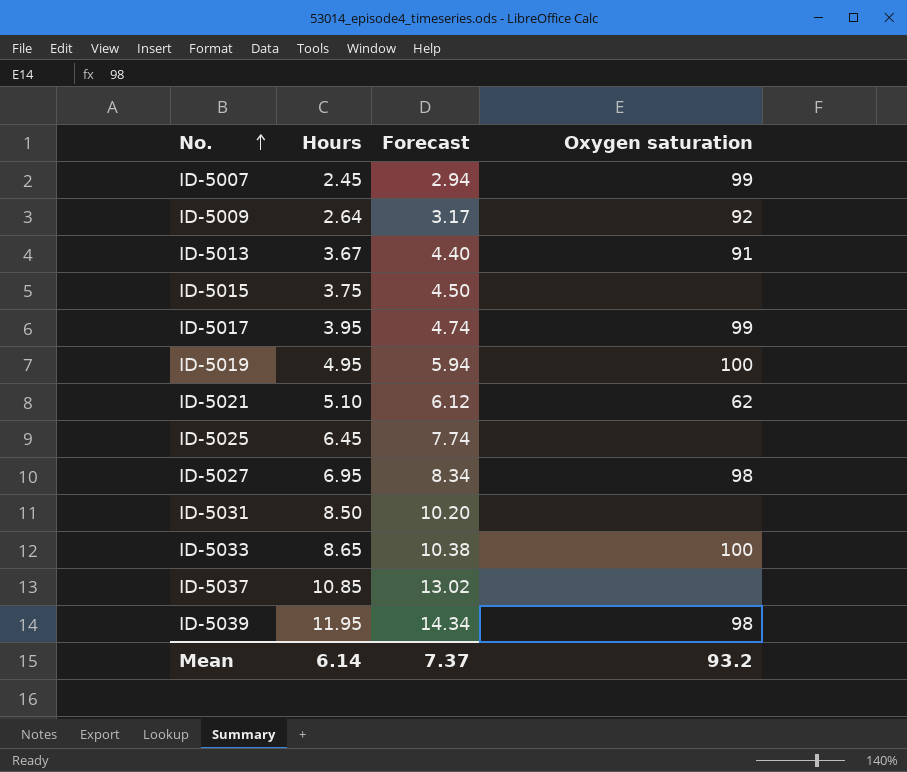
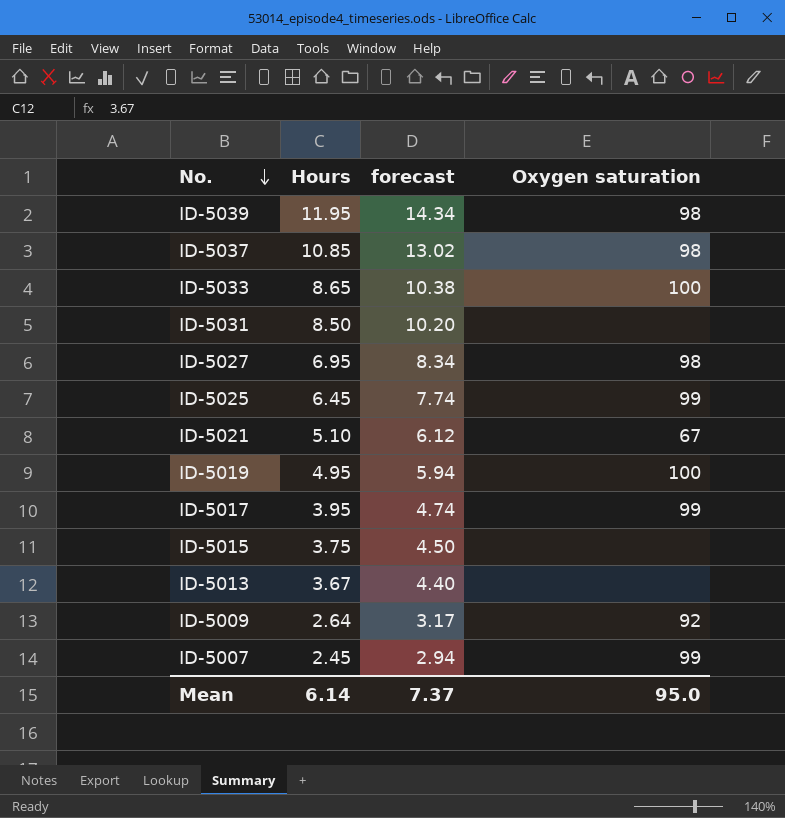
row order: No. ascending -> No. descending
column name: Forecast -> forecast
ID-5037 | Oxygen saturation: none -> 98
ID-5025 | Oxygen saturation: none -> 99
ID-5021 | Oxygen saturation: 62 -> 67
ID-5013 | Oxygen saturation: 91 -> none
Mean | Oxygen saturation: 93.2 -> 95.0

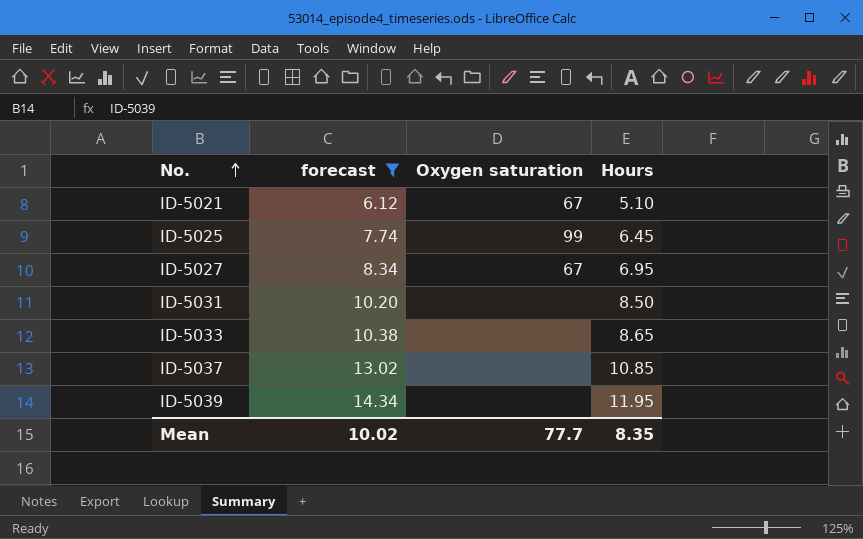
filter: none -> forecast >= 6.12
row order: No. descending -> No. ascending
column Hours | position: 2 -> 4
ID-5027 | Oxygen saturation: 98 -> 67
ID-5033 | Oxygen saturation: 100 -> none
ID-5037 | Oxygen saturation: 98 -> none
ID-5039 | Oxygen saturation: 98 -> none
Mean | forecast: 7.37 -> 10.02
Mean | Oxygen saturation: 95.0 -> 77.7
Mean | Hours: 6.14 -> 8.35

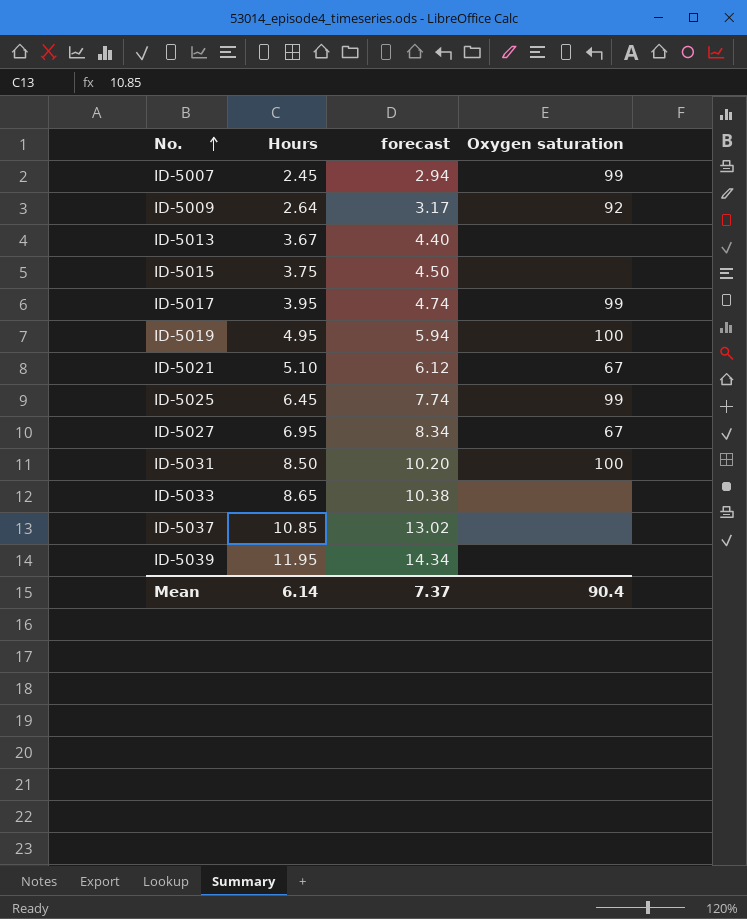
filter: forecast >= 6.12 -> none
column Hours | position: 4 -> 2
ID-5031 | Oxygen saturation: none -> 100
Mean | Hours: 8.35 -> 6.14
Mean | forecast: 10.02 -> 7.37
Mean | Oxygen saturation: 77.7 -> 90.4

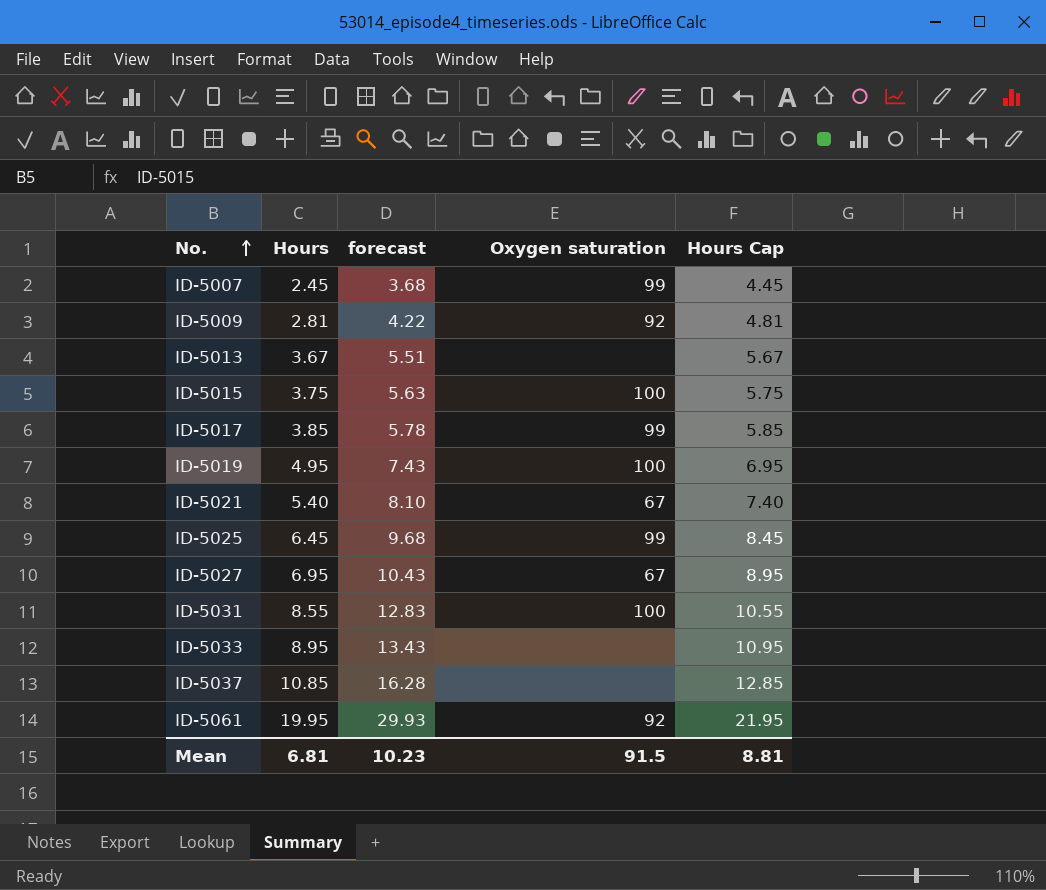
column forecast | formula: [Hours] * 1.2 -> [Hours] * 1.5
column Hours Cap | formula: none -> [Hours] + 2
row ID-5039: 11.95 | 14.34 | none -> none
ID-5009 | Hours: 2.64 -> 2.81
ID-5015 | Oxygen saturation: none -> 100
ID-5017 | Hours: 3.95 -> 3.85
ID-5021 | Hours: 5.10 -> 5.40
ID-5031 | Hours: 8.50 -> 8.55
ID-5033 | Hours: 8.65 -> 8.95
row ID-5061: none -> 19.95 | 29.93 | 92 | 21.95
Mean | Hours: 6.14 -> 6.81
Mean | forecast: 7.37 -> 10.23
Mean | Oxygen saturation: 90.4 -> 91.5

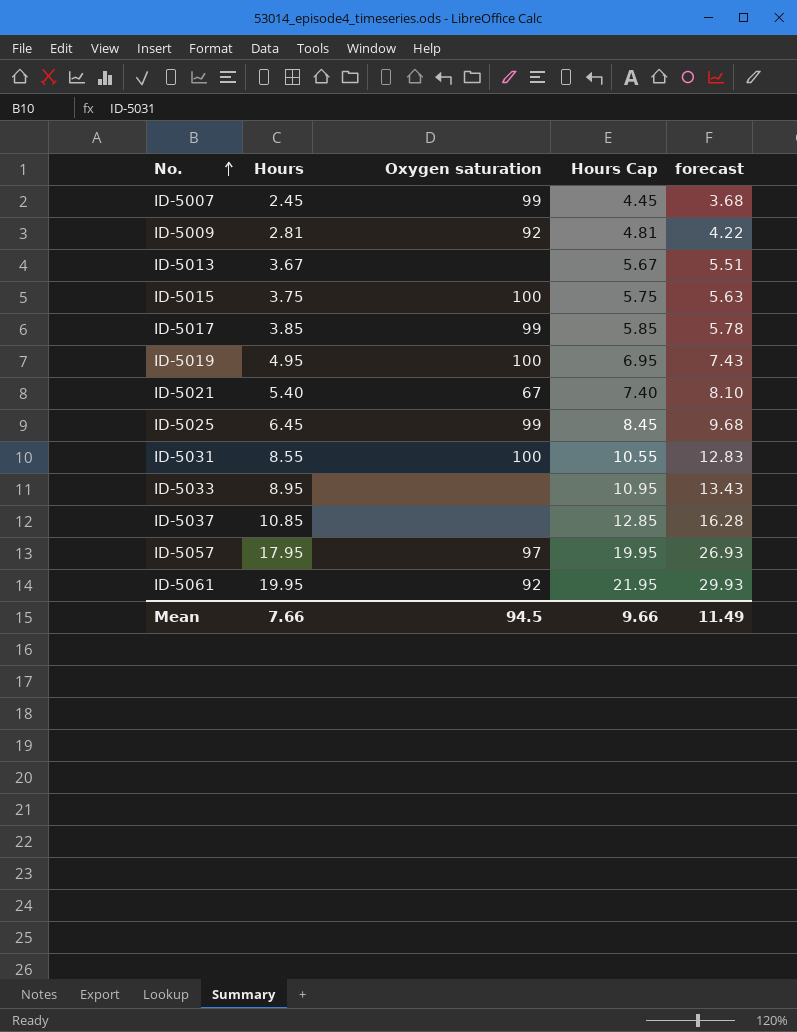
column forecast | position: 3 -> 5
row ID-5027: 6.95 | 10.43 | 67 | 8.95 -> none
row ID-5057: none -> 17.95 | 97 | 19.95 | 26.93
Mean | Hours: 6.81 -> 7.66
Mean | Oxygen saturation: 91.5 -> 94.5
Mean | Hours Cap: 8.81 -> 9.66
Mean | forecast: 10.23 -> 11.49

